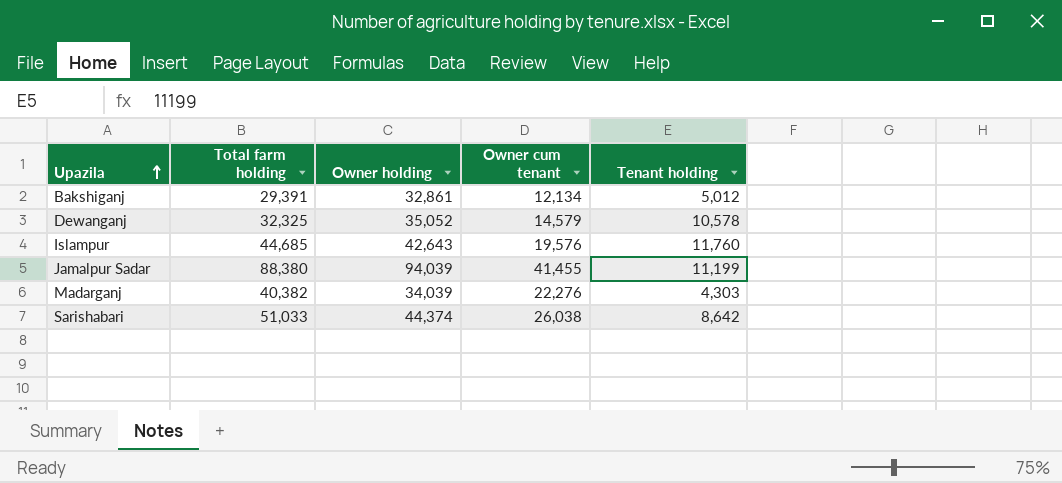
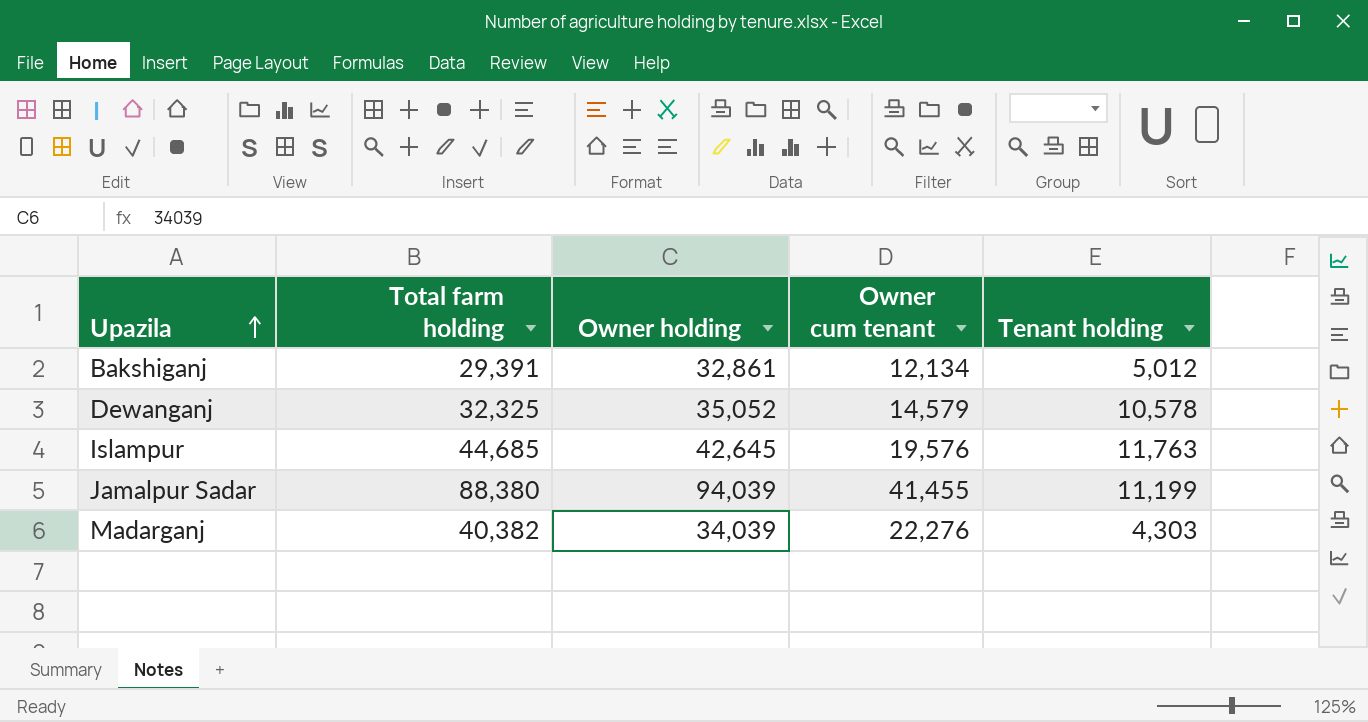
row Sarishabari: 51,033 | 44,374 | 26,038 | 8,642 -> none
Islampur | Owner holding: 42,643 -> 42,645
Islampur | Tenant holding: 11,760 -> 11,763

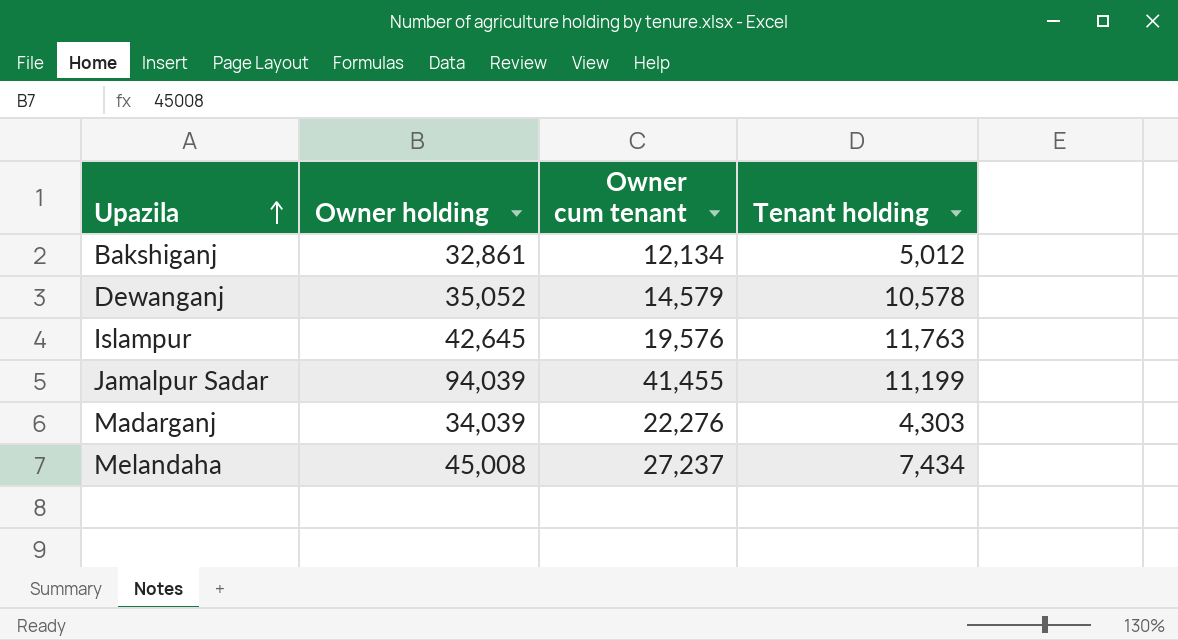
column Total farm holding | position: 2 -> none
row Melandaha: none -> 45,008 | 27,237 | 7,434

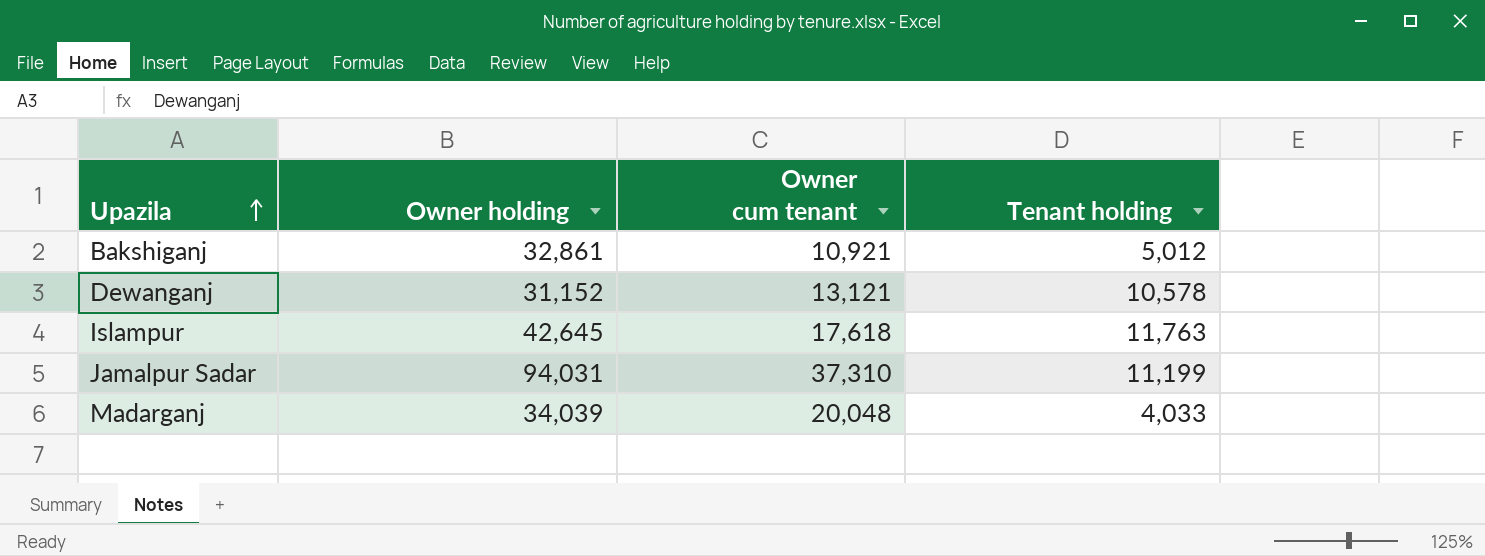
row Melandaha: 45,008 | 27,237 | 7,434 -> none
Bakshiganj | Owner cum tenant: 12,134 -> 10,921
Dewanganj | Owner holding: 35,052 -> 31,152
Dewanganj | Owner cum tenant: 14,579 -> 13,121
Islampur | Owner cum tenant: 19,576 -> 17,618
Jamalpur Sadar | Owner holding: 94,039 -> 94,031
Jamalpur Sadar | Owner cum tenant: 41,455 -> 37,310
Madarganj | Owner cum tenant: 22,276 -> 20,048
Madarganj | Tenant holding: 4,303 -> 4,033

